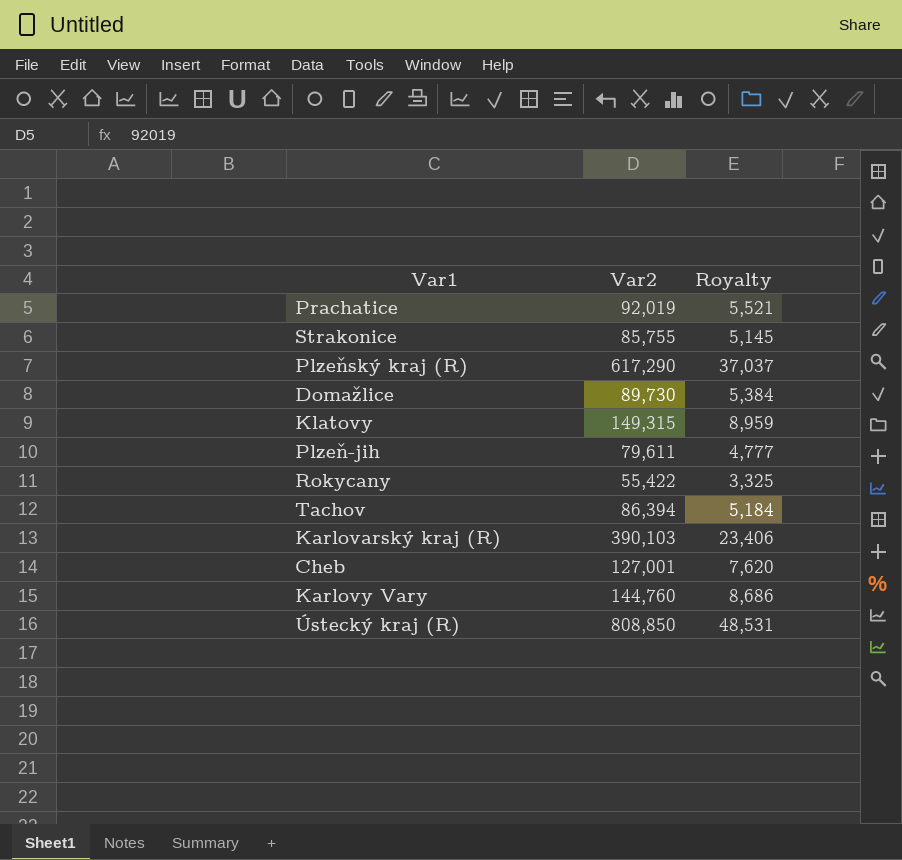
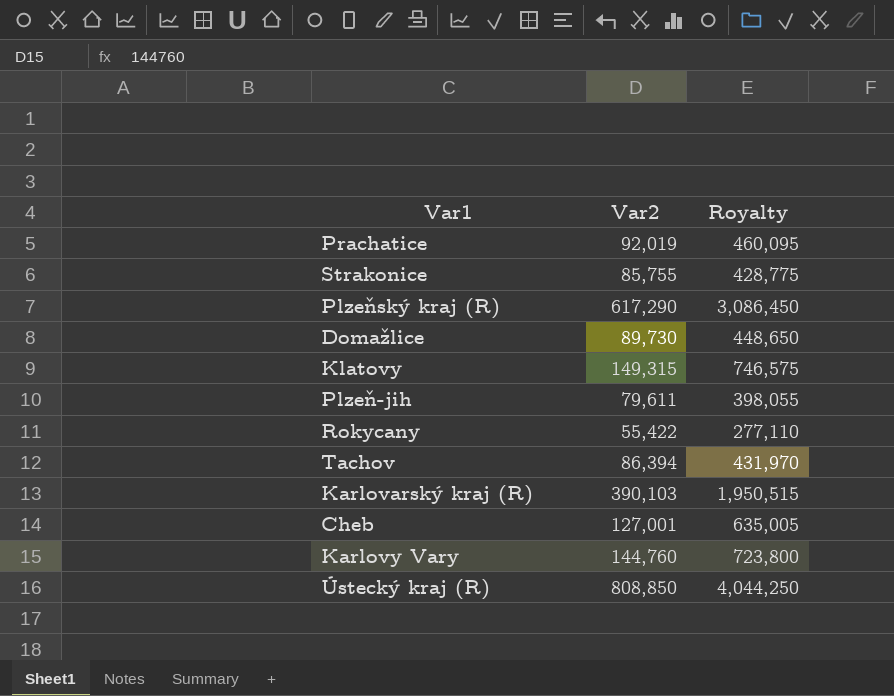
column Royalty | formula: [Var2] * 0.06 -> [Var2] * 5

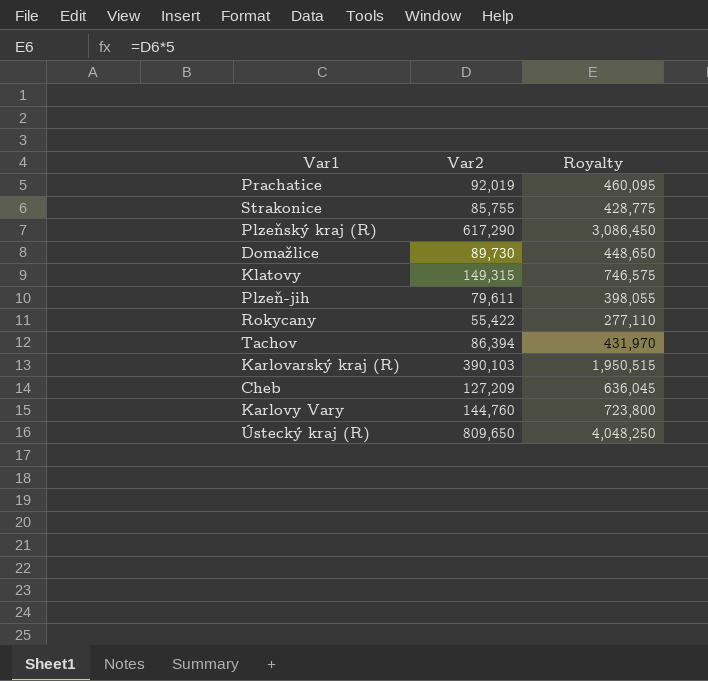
Cheb | Var2: 127,001 -> 127,209
Cheb | Royalty: 635,005 -> 636,045
Ústecký kraj (R) | Var2: 808,850 -> 809,650
Ústecký kraj (R) | Royalty: 4,044,250 -> 4,048,250

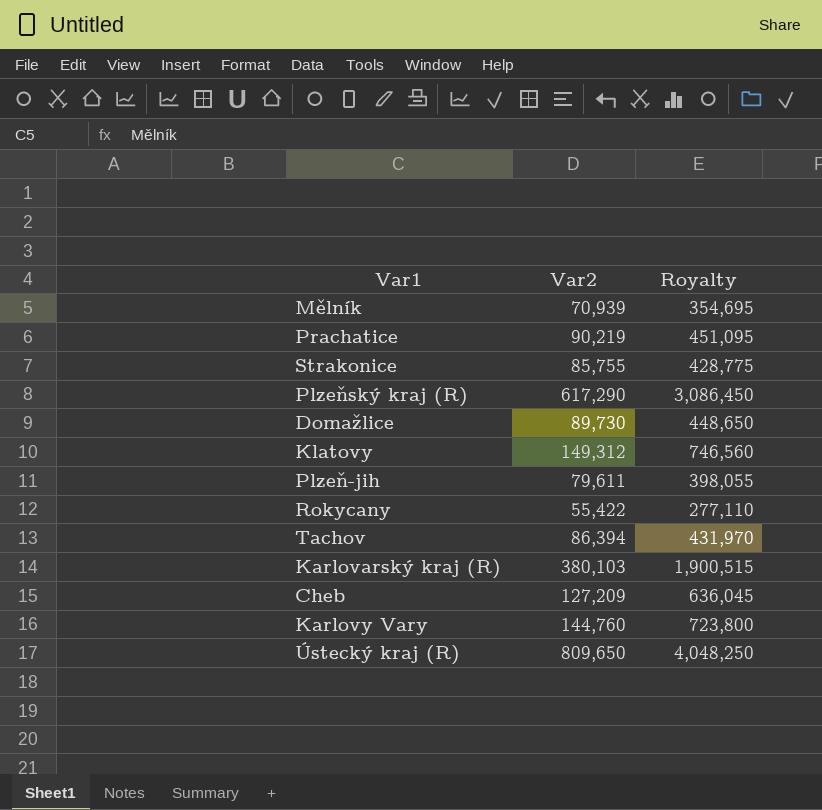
row Mělník: none -> 70,939 | 354,695
Prachatice | Var2: 92,019 -> 90,219
Prachatice | Royalty: 460,095 -> 451,095
Klatovy | Var2: 149,315 -> 149,312
Klatovy | Royalty: 746,575 -> 746,560
Karlovarský kraj (R) | Var2: 390,103 -> 380,103
Karlovarský kraj (R) | Royalty: 1,950,515 -> 1,900,515

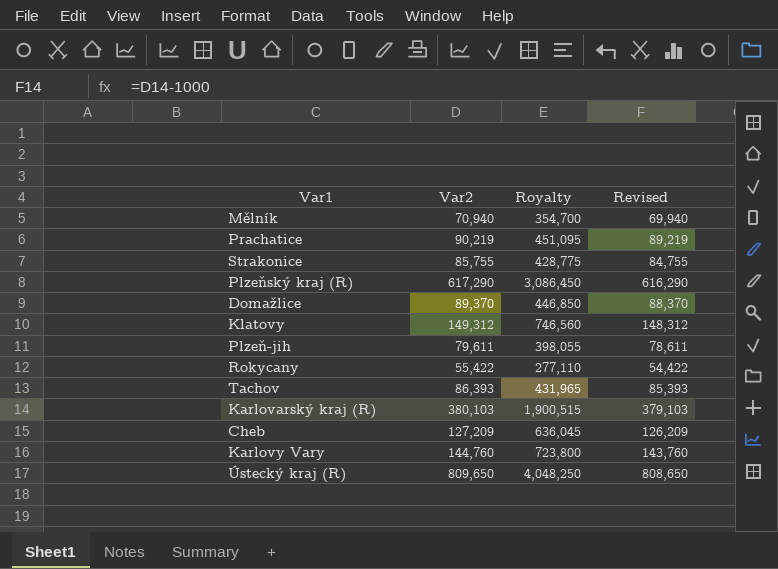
column Revised | formula: none -> [Var2] - 1000
Mělník | Var2: 70,939 -> 70,940
Mělník | Royalty: 354,695 -> 354,700
Domažlice | Var2: 89,730 -> 89,370
Domažlice | Royalty: 448,650 -> 446,850
Tachov | Var2: 86,394 -> 86,393
Tachov | Royalty: 431,970 -> 431,965

